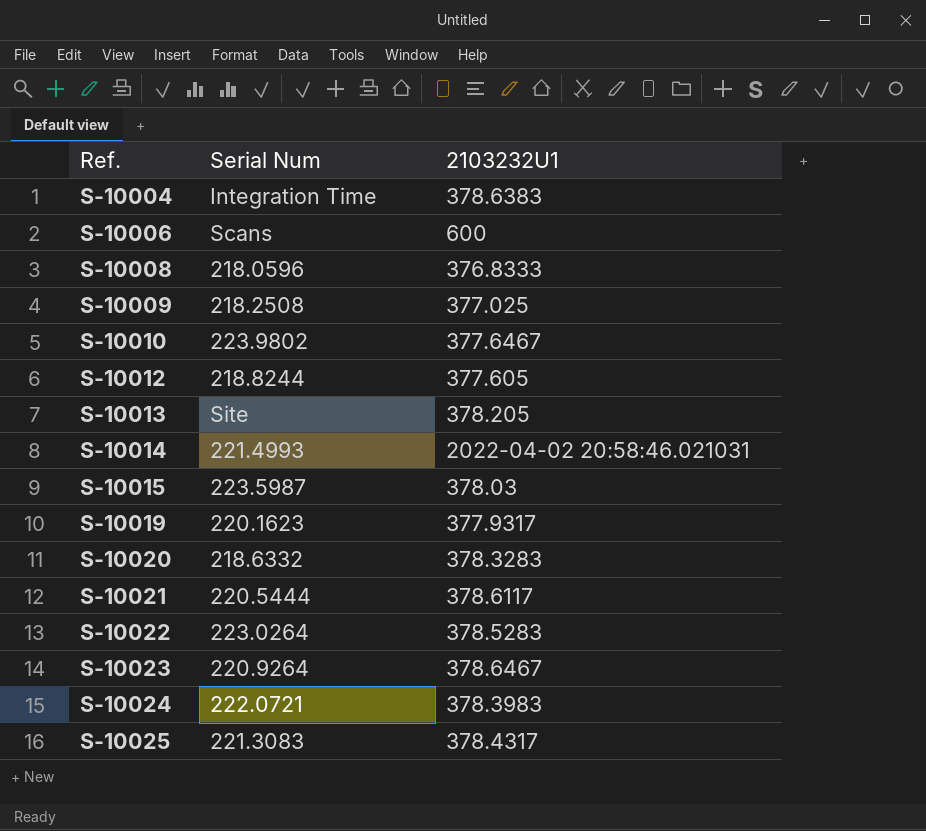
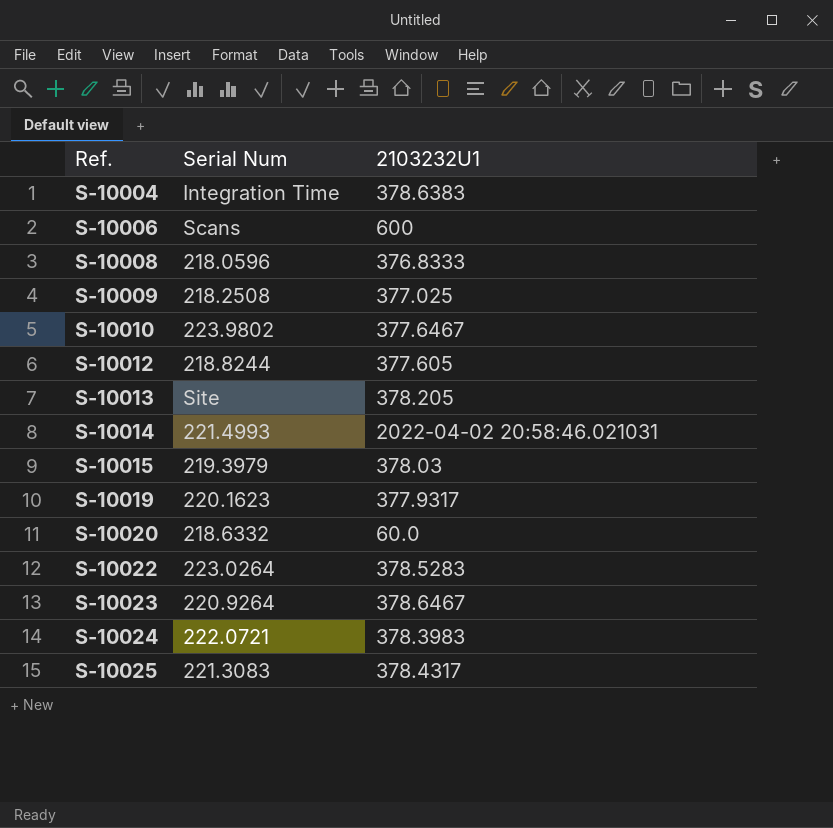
row S-10021: 220.5444 | 378.6117 -> none
S-10015 | Serial Num: 223.5987 -> 219.3979
S-10020 | 2103232U1: 378.3283 -> 60.0

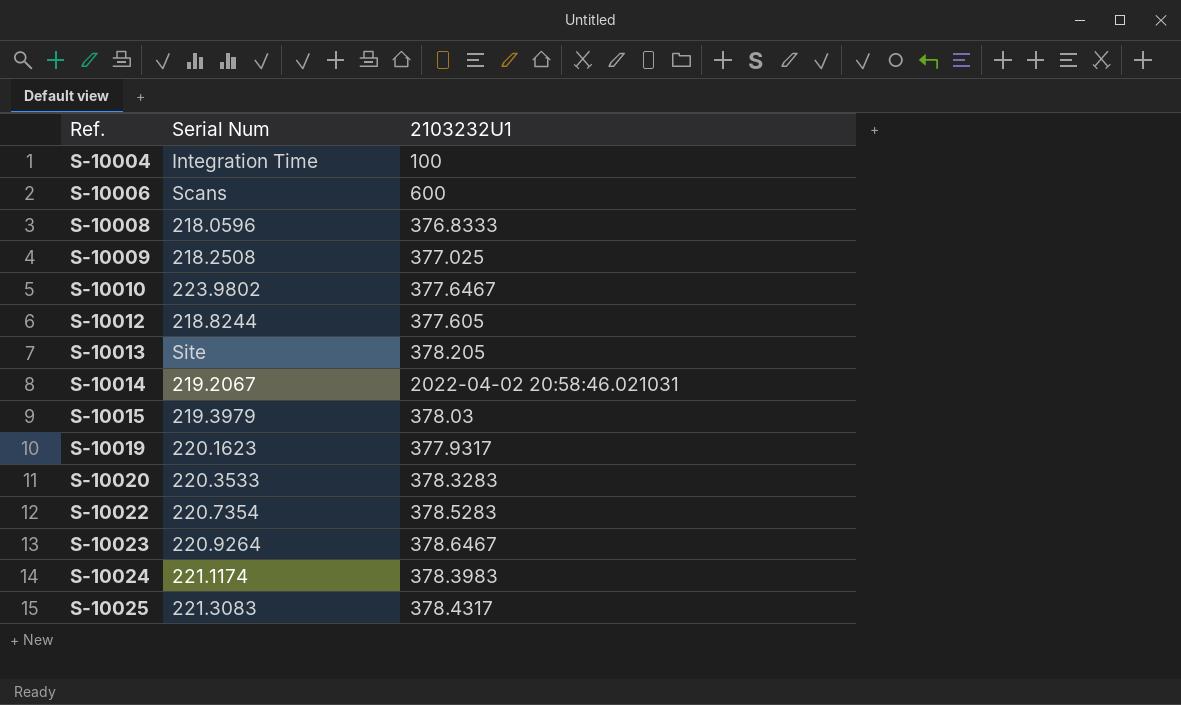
S-10004 | 2103232U1: 378.6383 -> 100
S-10014 | Serial Num: 221.4993 -> 219.2067
S-10020 | Serial Num: 218.6332 -> 220.3533
S-10020 | 2103232U1: 60.0 -> 378.3283
S-10022 | Serial Num: 223.0264 -> 220.7354
S-10024 | Serial Num: 222.0721 -> 221.1174

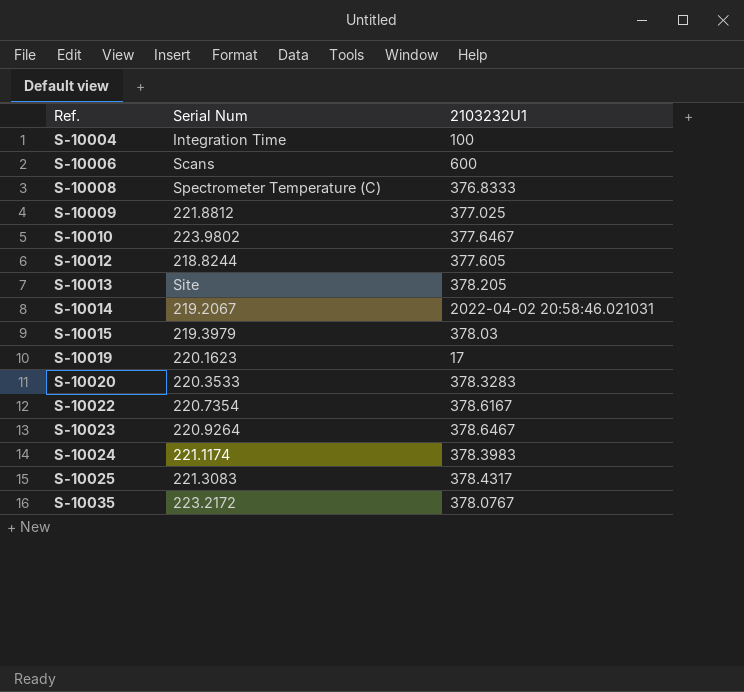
S-10008 | Serial Num: 218.0596 -> Spectrometer Temperature (C)
S-10009 | Serial Num: 218.2508 -> 221.8812
S-10019 | 2103232U1: 377.9317 -> 17
S-10022 | 2103232U1: 378.5283 -> 378.6167
row S-10035: none -> 223.2172 | 378.0767

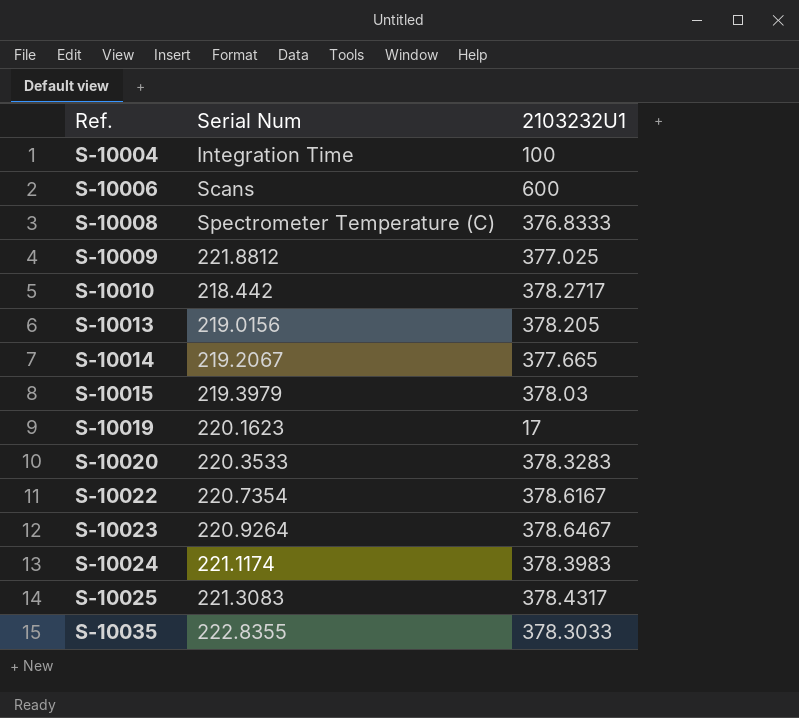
row S-10012: 218.8244 | 377.605 -> none
S-10010 | Serial Num: 223.9802 -> 218.442
S-10010 | 2103232U1: 377.6467 -> 378.2717
S-10013 | Serial Num: Site -> 219.0156
S-10014 | 2103232U1: 2022-04-02 20:58:46.021031 -> 377.665
S-10035 | Serial Num: 223.2172 -> 222.8355
S-10035 | 2103232U1: 378.0767 -> 378.3033

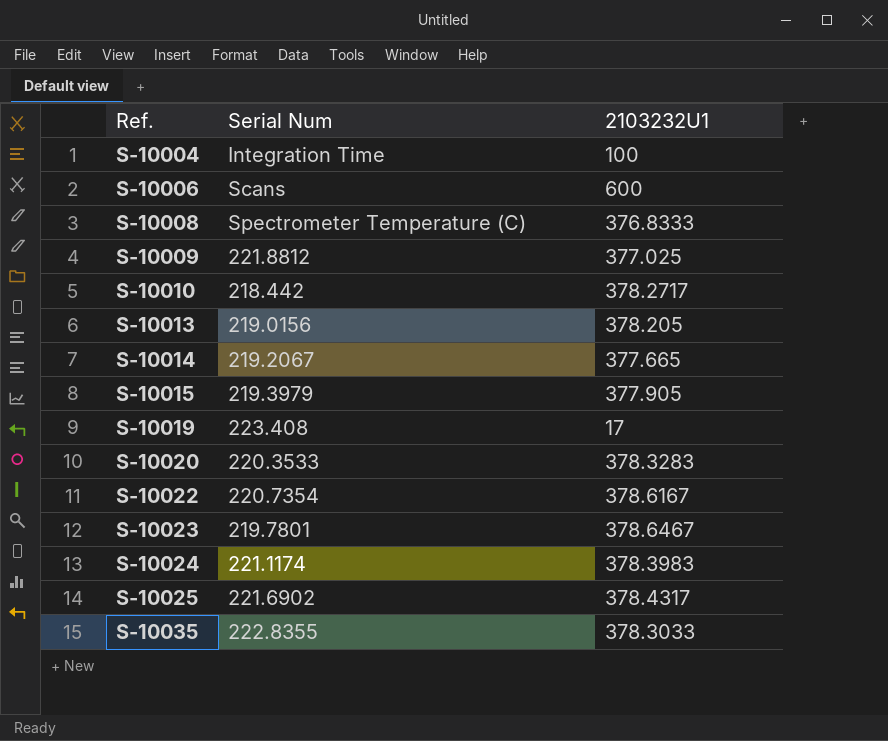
S-10015 | 2103232U1: 378.03 -> 377.905
S-10019 | Serial Num: 220.1623 -> 223.408
S-10023 | Serial Num: 220.9264 -> 219.7801
S-10025 | Serial Num: 221.3083 -> 221.6902

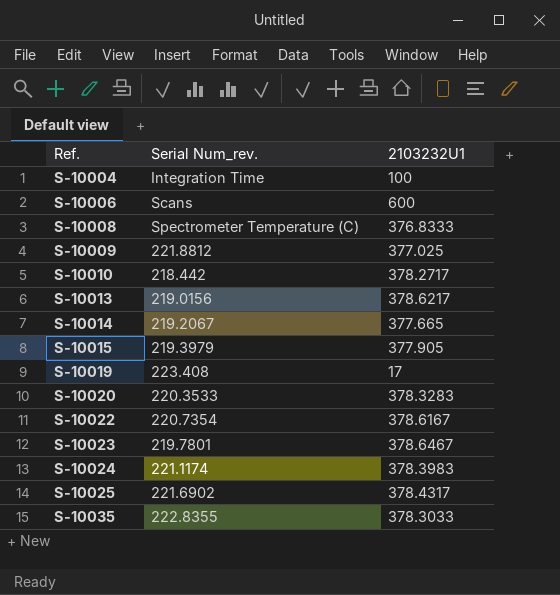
column name: Serial Num -> Serial Num_rev.
S-10013 | 2103232U1: 378.205 -> 378.6217

